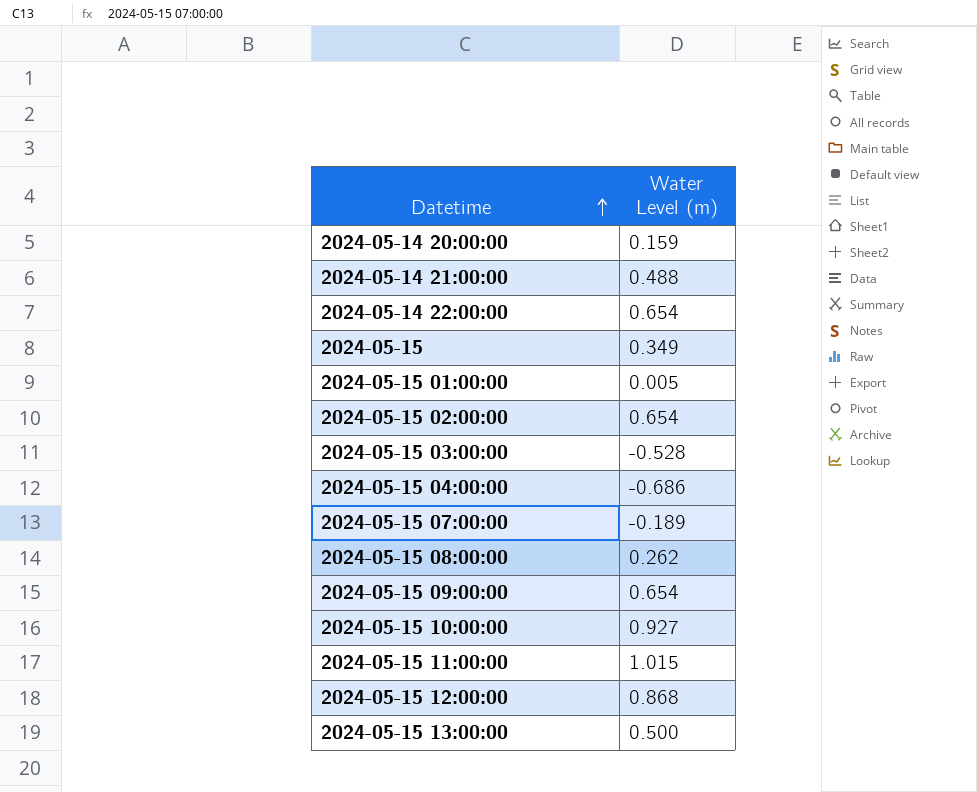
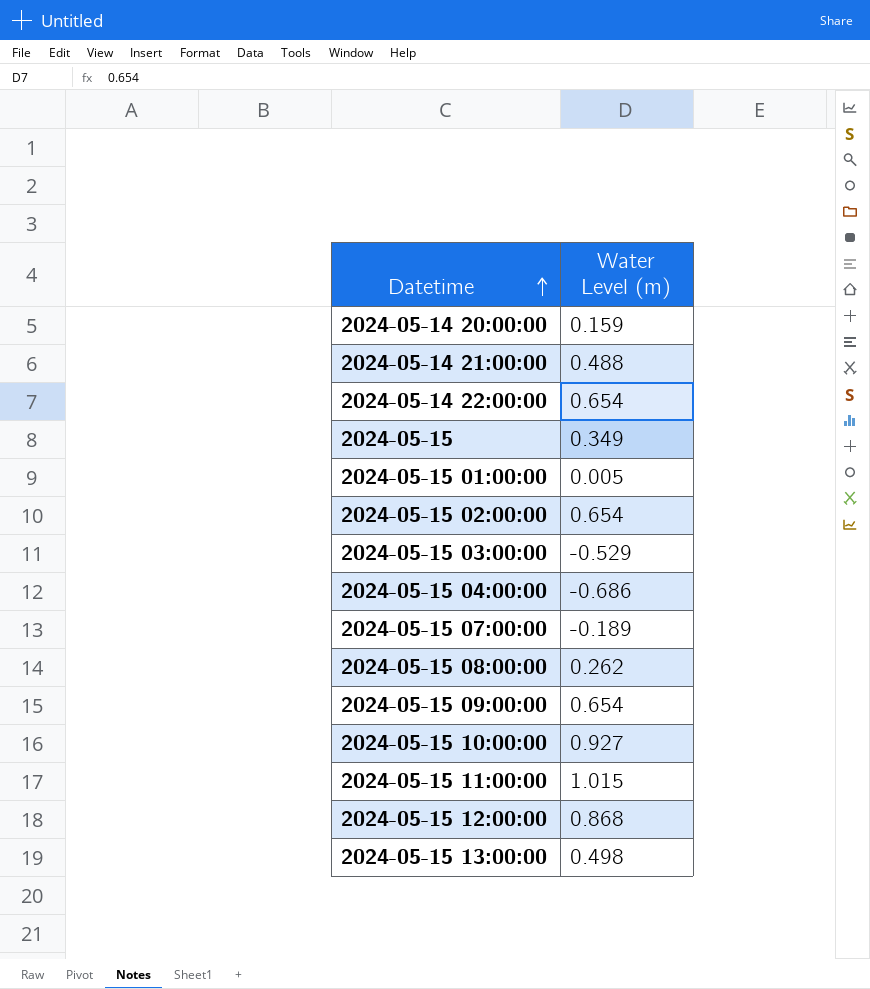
2024-05-15 03:00:00 | Water Level (m): -0.528 -> -0.529
2024-05-15 13:00:00 | Water Level (m): 0.500 -> 0.498

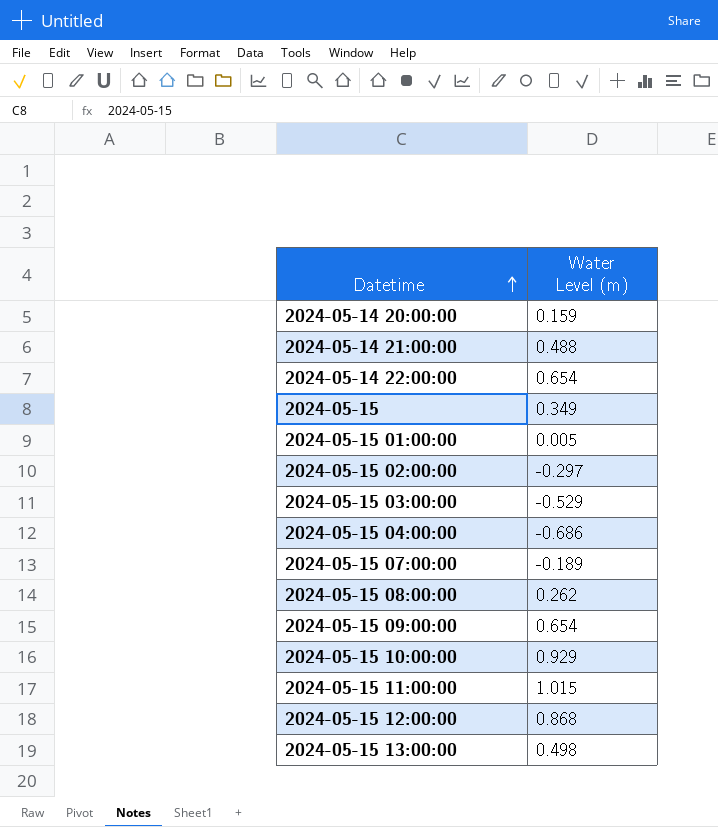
2024-05-15 02:00:00 | Water Level (m): 0.654 -> -0.297
2024-05-15 10:00:00 | Water Level (m): 0.927 -> 0.929

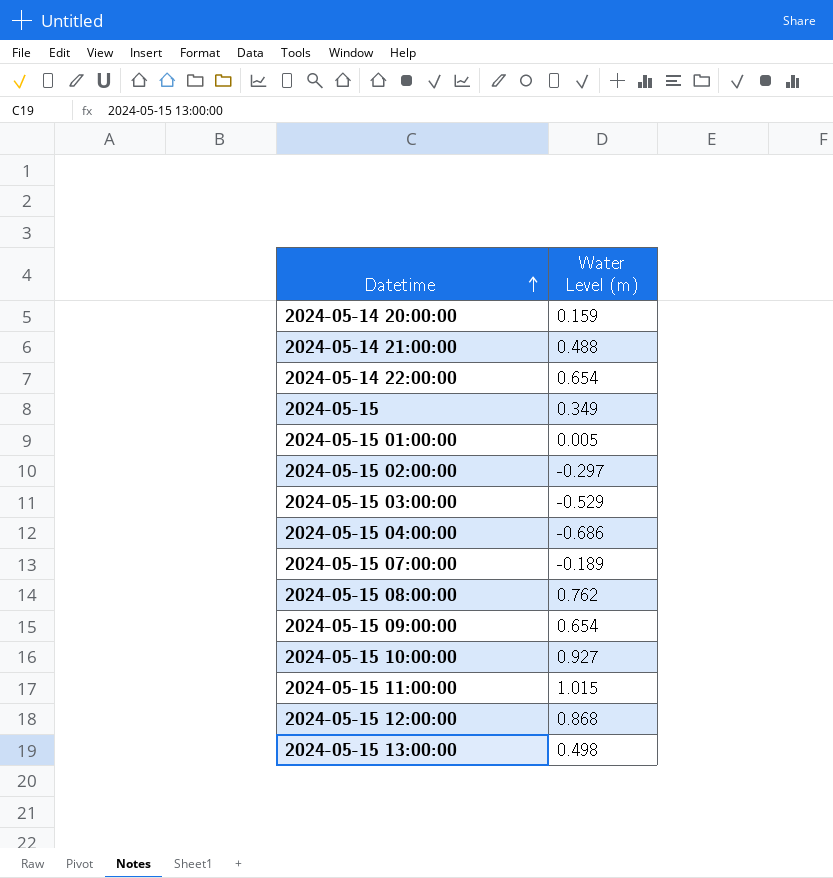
2024-05-15 08:00:00 | Water Level (m): 0.262 -> 0.762
2024-05-15 10:00:00 | Water Level (m): 0.929 -> 0.927

